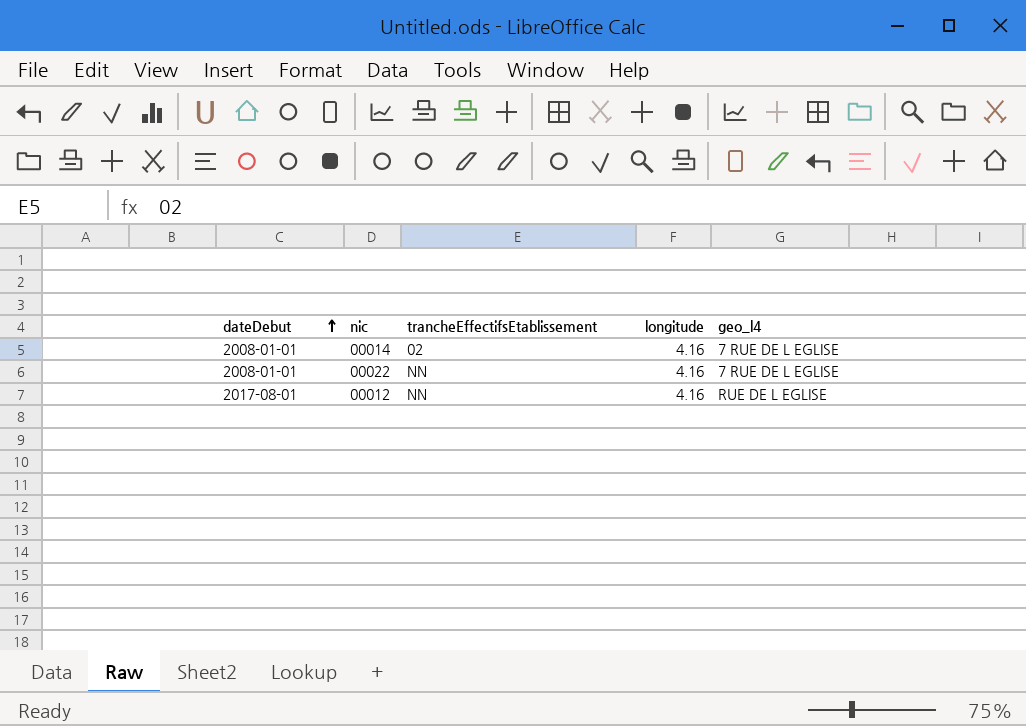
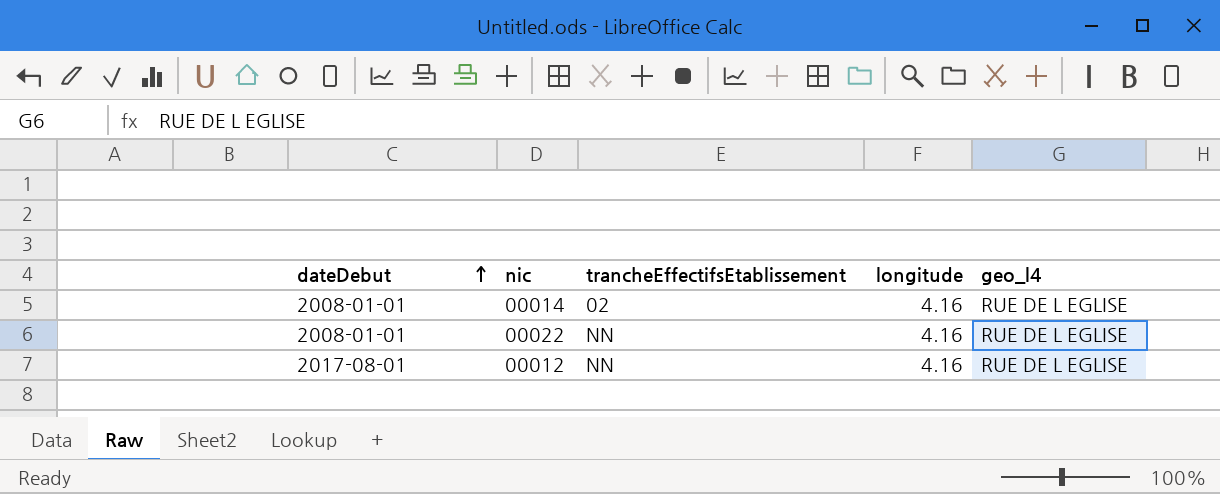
00014 | geo_l4: 7 RUE DE L EGLISE -> RUE DE L EGLISE
00022 | geo_l4: 7 RUE DE L EGLISE -> RUE DE L EGLISE

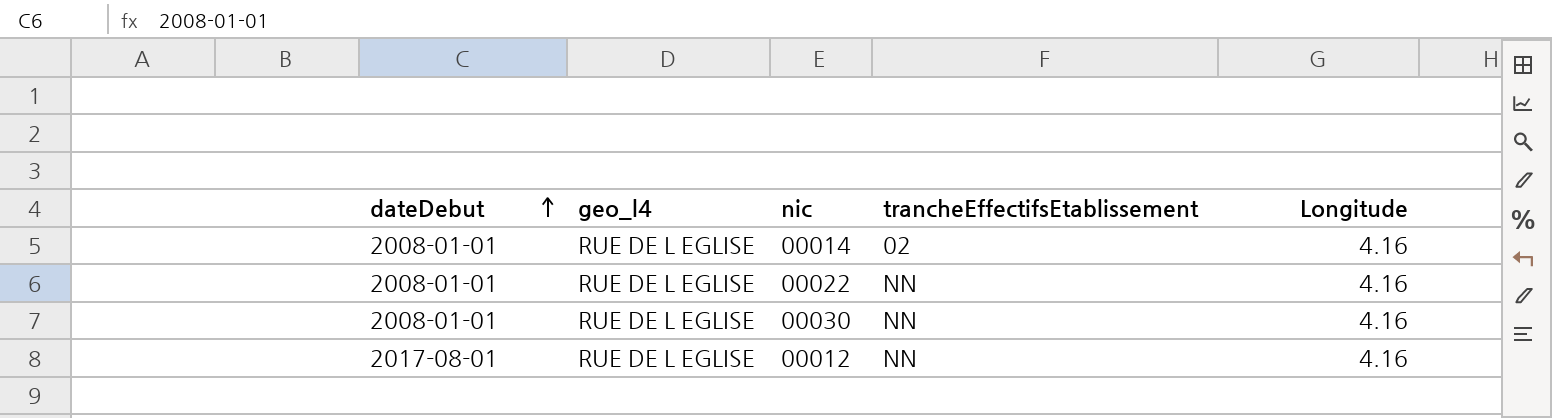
column geo_l4 | position: 5 -> 2
column name: longitude -> Longitude
row 00030: none -> 2008-01-01 | RUE DE L EGLISE | NN | 4.16

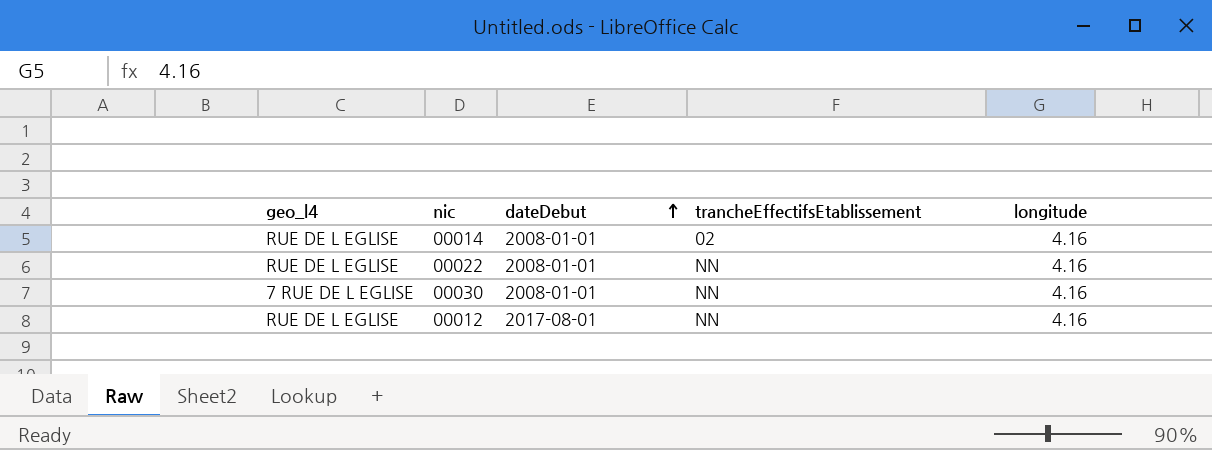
column dateDebut | position: 1 -> 3
column name: Longitude -> longitude
00030 | geo_l4: RUE DE L EGLISE -> 7 RUE DE L EGLISE

